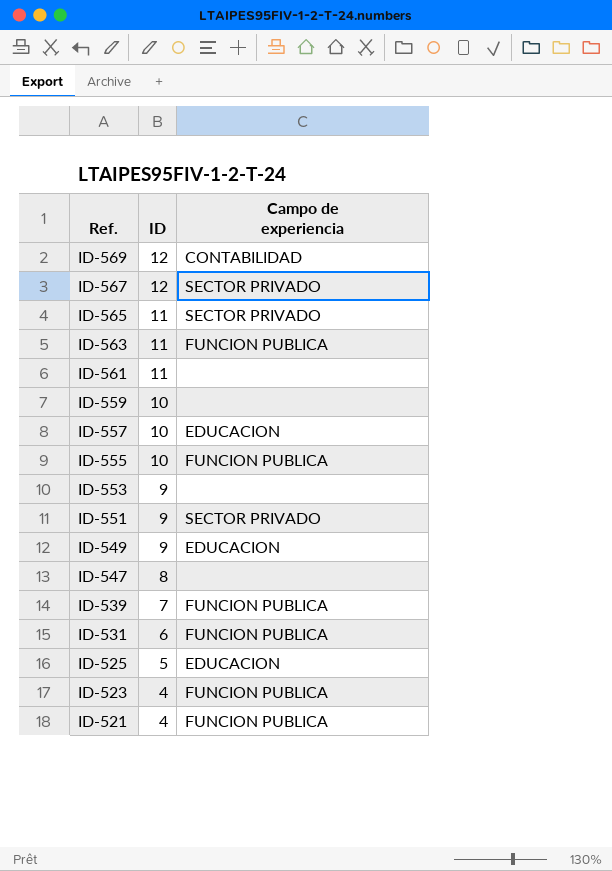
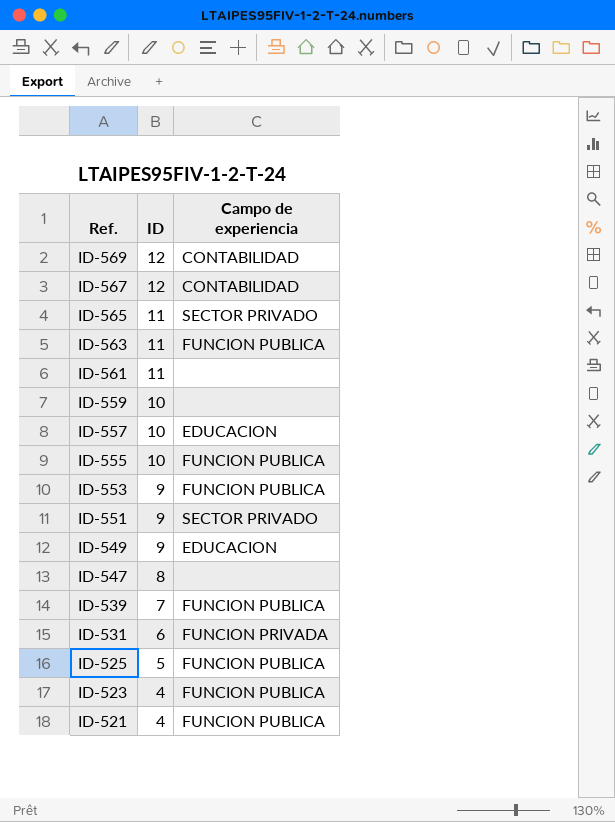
ID-567 | Campo de experiencia: SECTOR PRIVADO -> CONTABILIDAD
ID-553 | Campo de experiencia: none -> FUNCION PUBLICA
ID-531 | Campo de experiencia: FUNCION PUBLICA -> FUNCION PRIVADA
ID-525 | Campo de experiencia: EDUCACION -> FUNCION PUBLICA

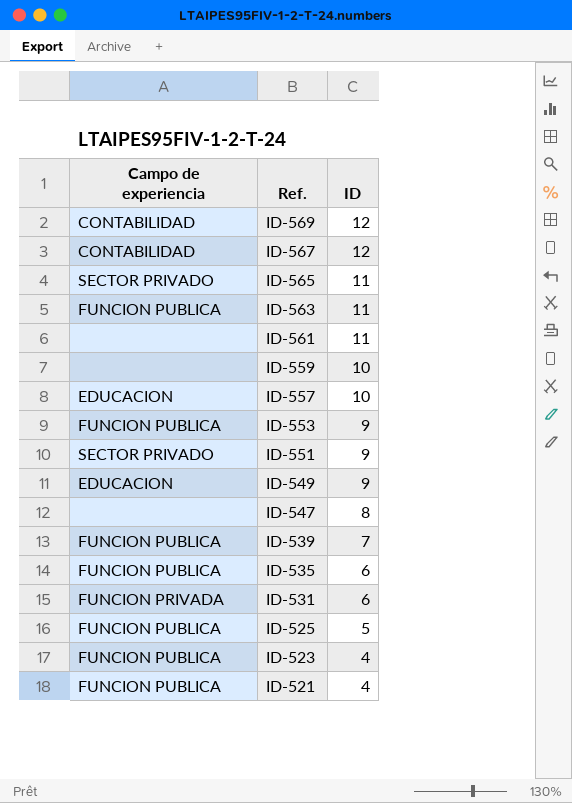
column Campo de experiencia | position: 3 -> 1
row ID-555: 10 | FUNCION PUBLICA -> none
row ID-535: none -> FUNCION PUBLICA | 6

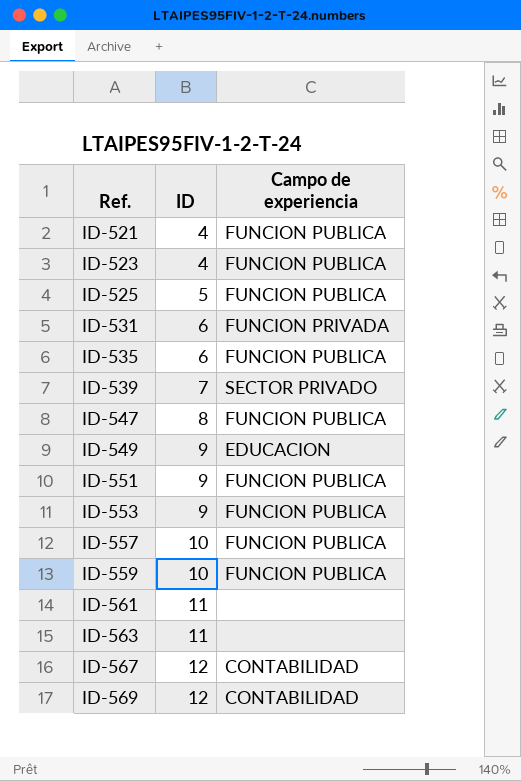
row order: Ref. descending -> Ref. ascending
column Campo de experiencia | position: 1 -> 3
row ID-565: SECTOR PRIVADO | 11 -> none
ID-539 | Campo de experiencia: FUNCION PUBLICA -> SECTOR PRIVADO
ID-547 | Campo de experiencia: none -> FUNCION PUBLICA
ID-551 | Campo de experiencia: SECTOR PRIVADO -> FUNCION PUBLICA
ID-557 | Campo de experiencia: EDUCACION -> FUNCION PUBLICA
ID-559 | Campo de experiencia: none -> FUNCION PUBLICA
ID-563 | Campo de experiencia: FUNCION PUBLICA -> none

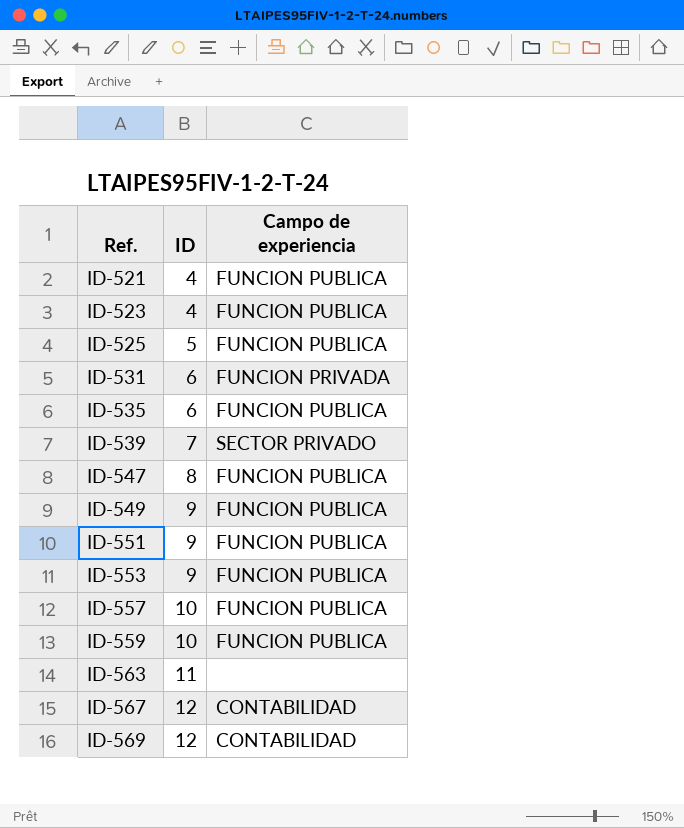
row ID-561: 11 | none -> none
ID-549 | Campo de experiencia: EDUCACION -> FUNCION PUBLICA

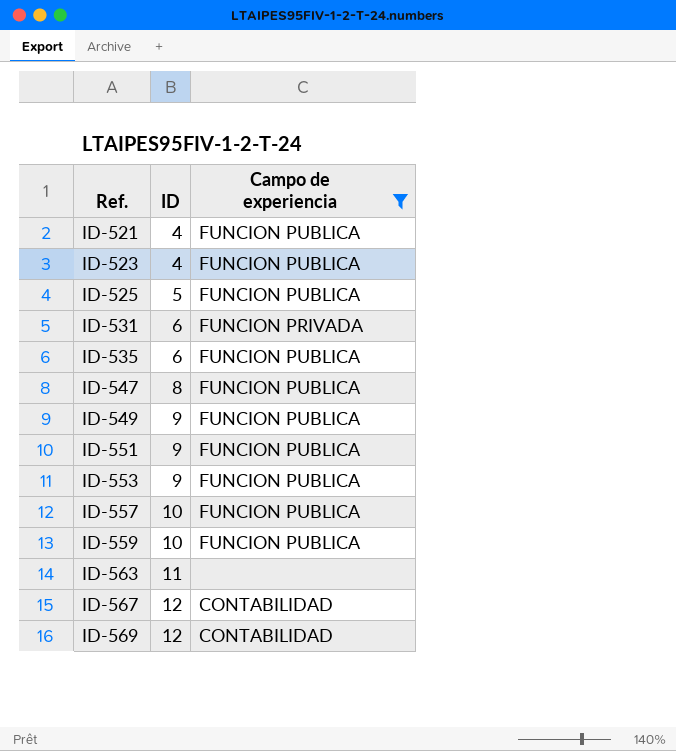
filter: none -> Campo de experiencia != SECTOR PRIVADO

